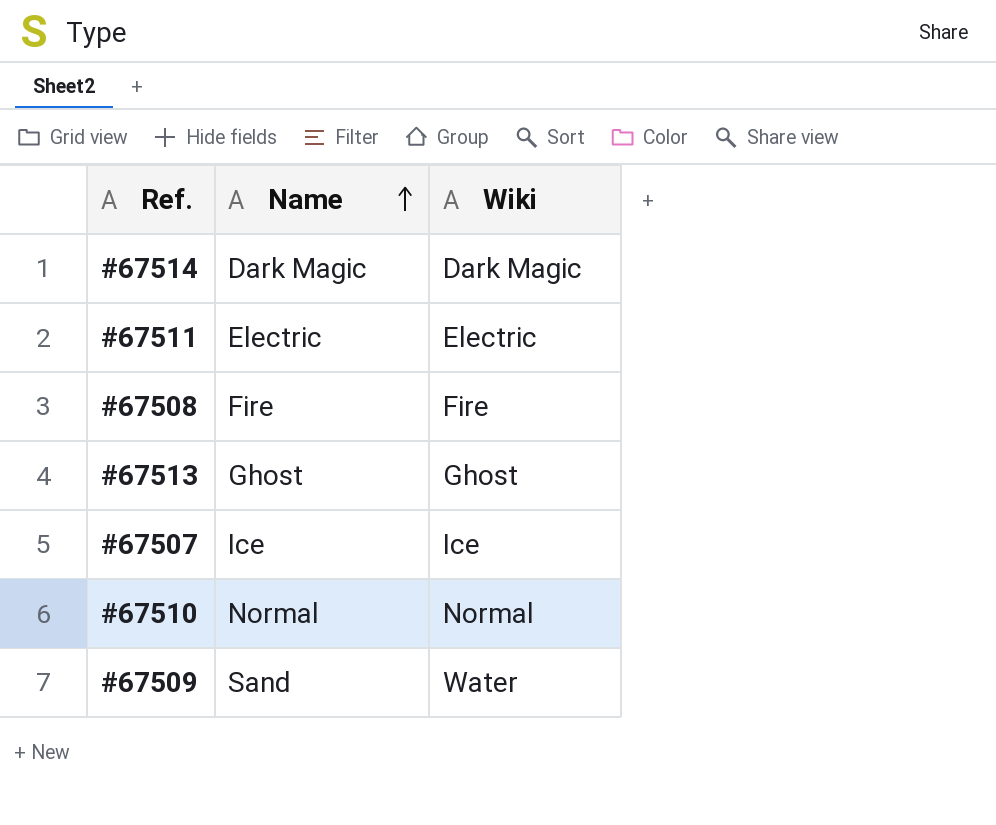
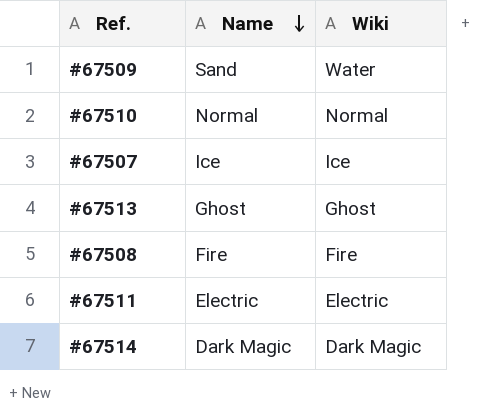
row order: Name ascending -> Name descending

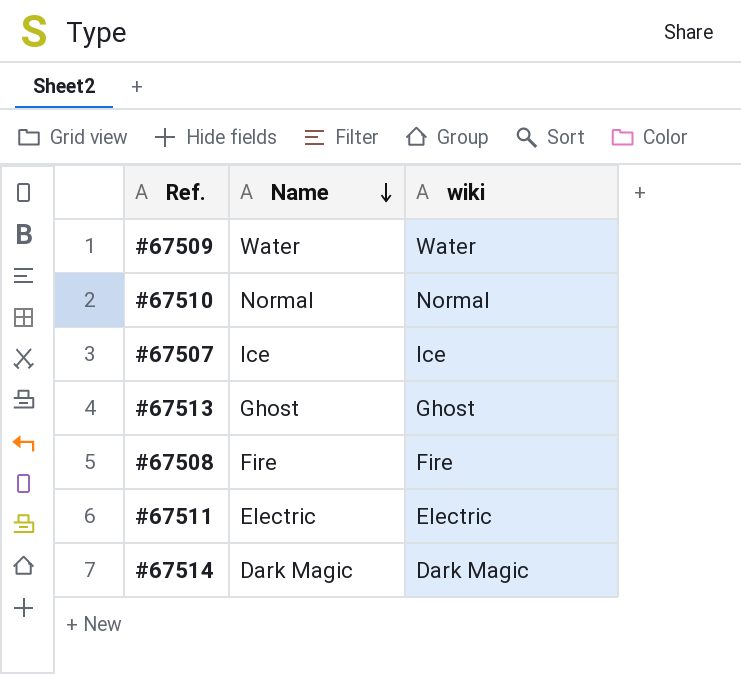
column name: Wiki -> wiki
#67509 | Name: Sand -> Water

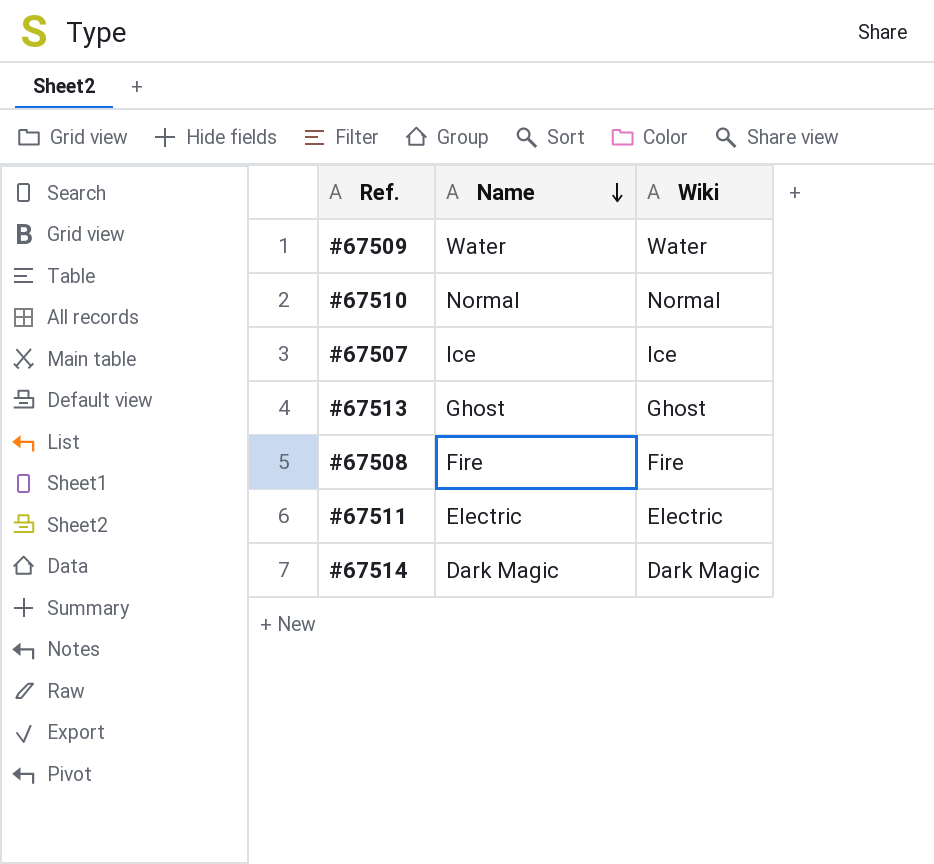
column name: wiki -> Wiki

